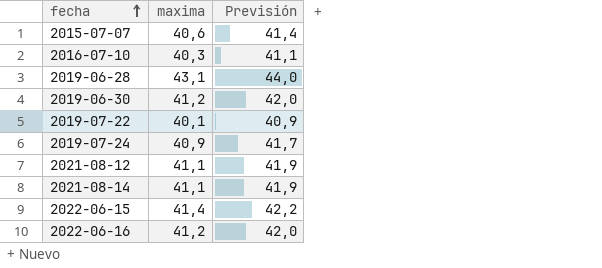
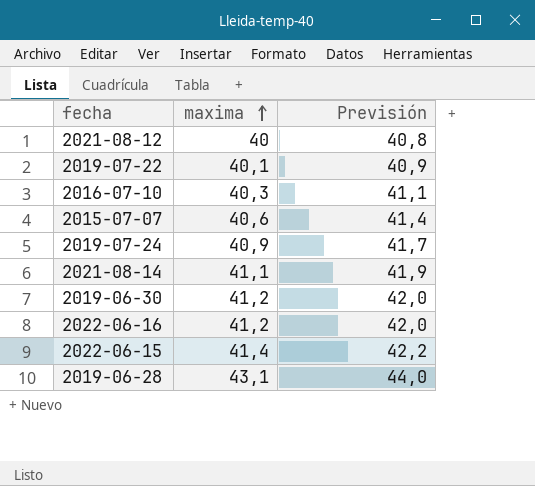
row order: fecha ascending -> maxima ascending
2021-08-12 | maxima: 41,1 -> 40
2021-08-12 | Previsión: 41,9 -> 40,8

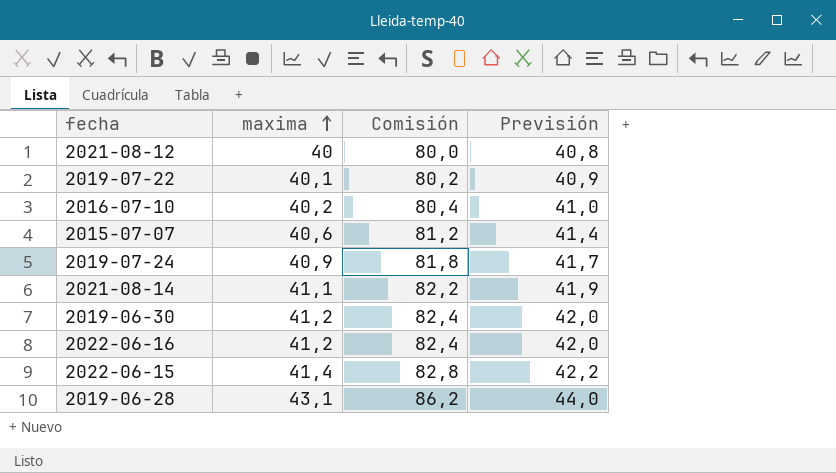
column Comisión | formula: none -> [maxima] * 2
2016-07-10 | maxima: 40,3 -> 40,2
2016-07-10 | Previsión: 41,1 -> 41,0

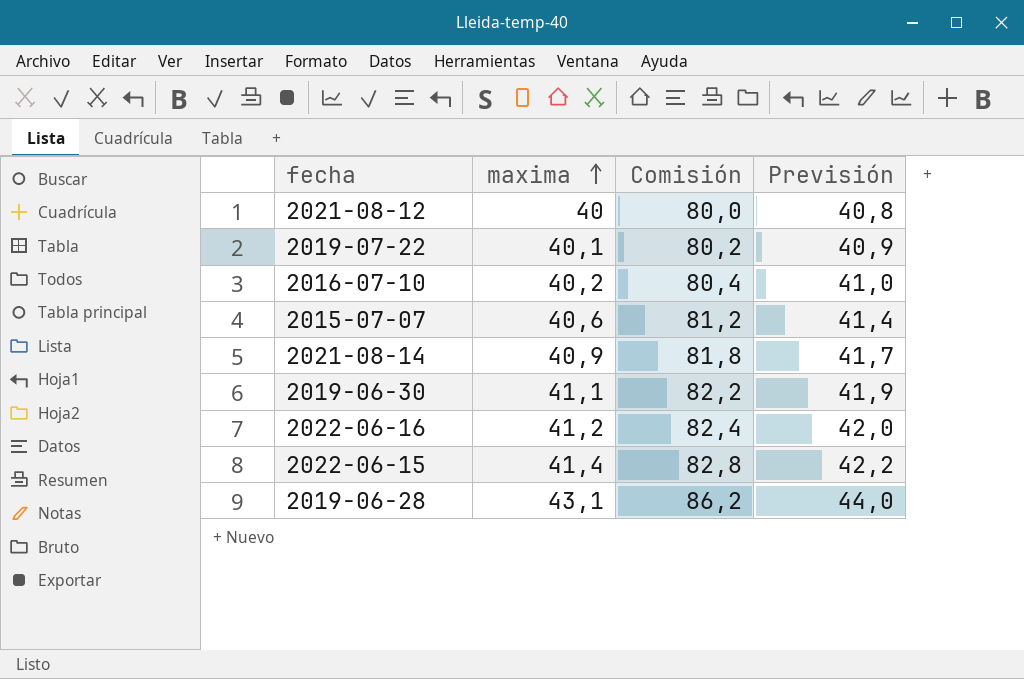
row 2019-07-24: 40,9 | 81,8 | 41,7 -> none
2021-08-14 | maxima: 41,1 -> 40,9
2021-08-14 | Comisión: 82,2 -> 81,8
2021-08-14 | Previsión: 41,9 -> 41,7
2019-06-30 | maxima: 41,2 -> 41,1
2019-06-30 | Comisión: 82,4 -> 82,2
2019-06-30 | Previsión: 42,0 -> 41,9

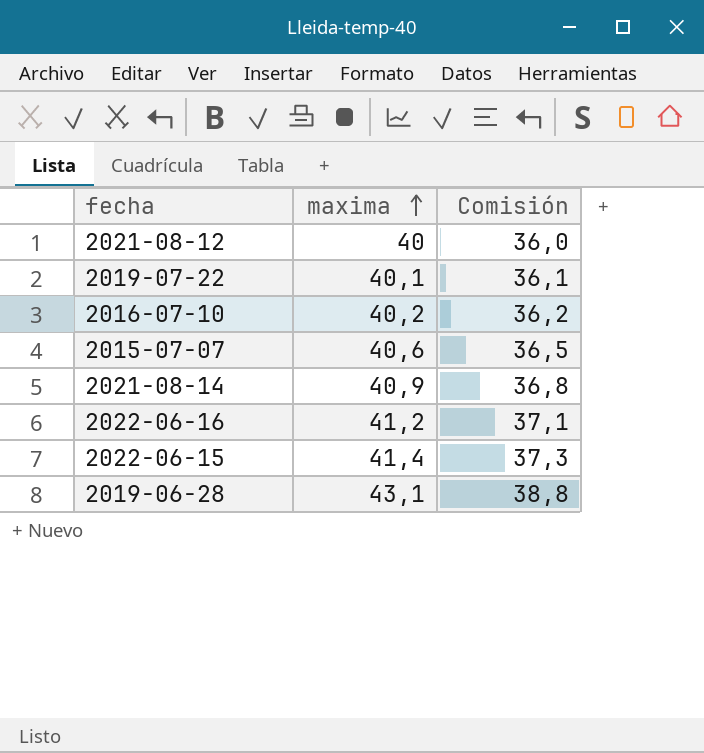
column Previsión | formula: [maxima] * 1,02 -> none
column Comisión | formula: [maxima] * 2 -> [maxima] * 0,9
row 2019-06-30: 41,1 | 82,2 | 41,9 -> none

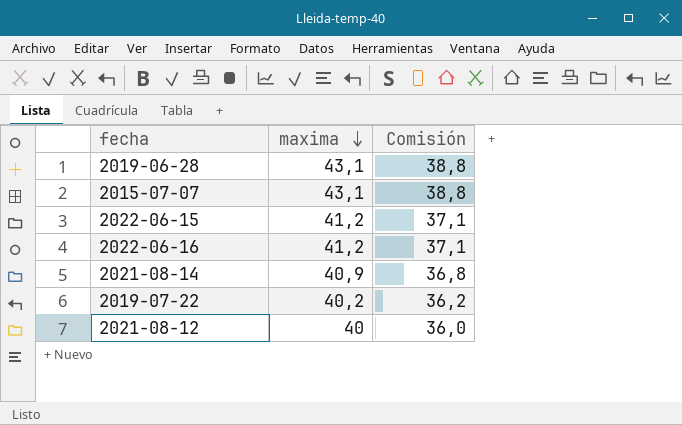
row order: maxima ascending -> maxima descending
row 2016-07-10: 40,2 | 36,2 -> none
2015-07-07 | maxima: 40,6 -> 43,1
2015-07-07 | Comisión: 36,5 -> 38,8
2022-06-15 | maxima: 41,4 -> 41,2
2022-06-15 | Comisión: 37,3 -> 37,1
2019-07-22 | maxima: 40,1 -> 40,2
2019-07-22 | Comisión: 36,1 -> 36,2

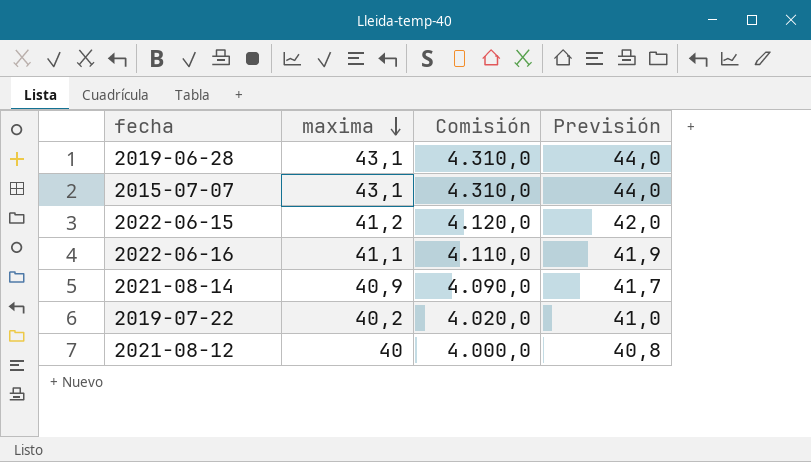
column Comisión | formula: [maxima] * 0,9 -> [maxima] * 100
column Previsión | formula: none -> [maxima] * 1,02
2022-06-16 | maxima: 41,2 -> 41,1

